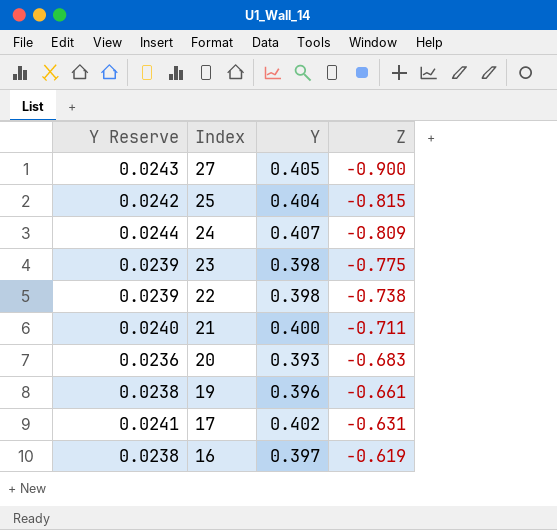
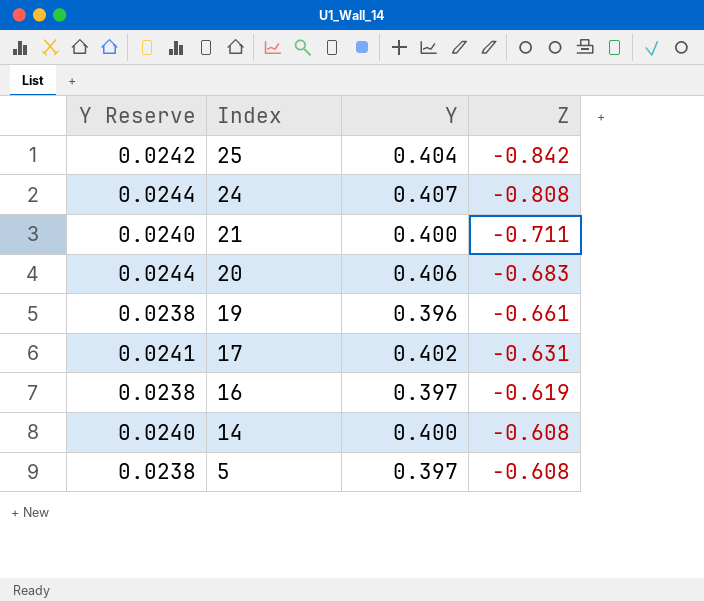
row 27: 0.0243 | 0.405 | -0.900 -> none
row 23: 0.0239 | 0.398 | -0.775 -> none
row 22: 0.0239 | 0.398 | -0.738 -> none
25 | Z: -0.815 -> -0.842
24 | Z: -0.809 -> -0.808
20 | Y Reserve: 0.0236 -> 0.0244
20 | Y: 0.393 -> 0.406
row 14: none -> 0.0240 | 0.400 | -0.608
row 5: none -> 0.0238 | 0.397 | -0.608

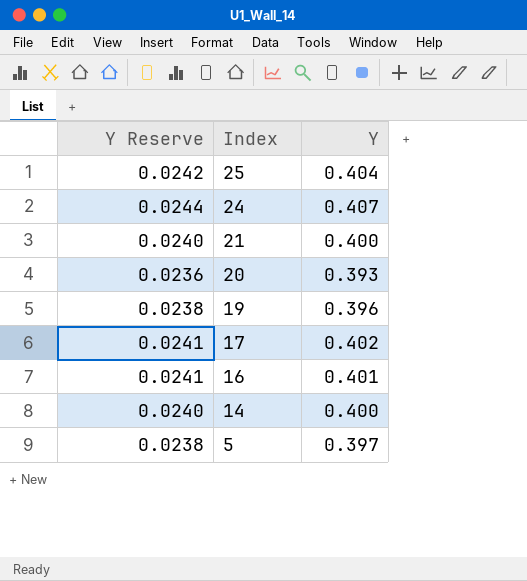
column Z | position: 4 -> none
20 | Y Reserve: 0.0244 -> 0.0236
20 | Y: 0.406 -> 0.393
16 | Y Reserve: 0.0238 -> 0.0241
16 | Y: 0.397 -> 0.401

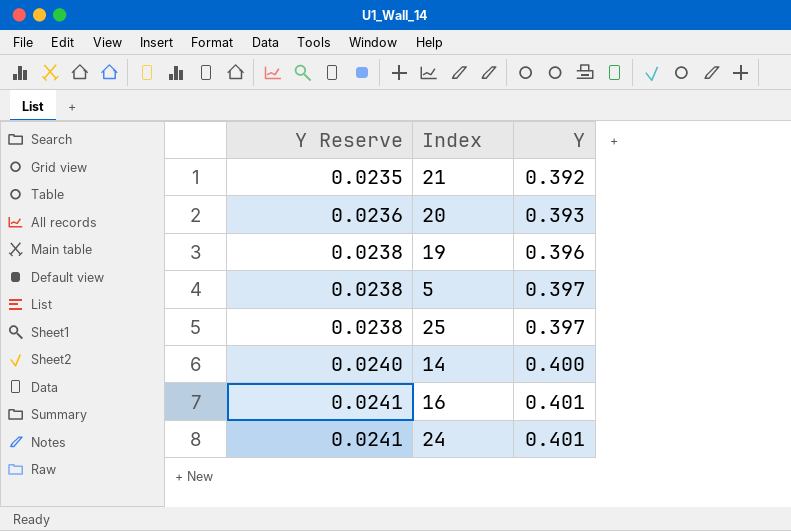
row order: Index descending -> Y Reserve ascending
row 17: 0.0241 | 0.402 -> none
21 | Y Reserve: 0.0240 -> 0.0235
21 | Y: 0.400 -> 0.392
25 | Y Reserve: 0.0242 -> 0.0238
25 | Y: 0.404 -> 0.397
24 | Y Reserve: 0.0244 -> 0.0241
24 | Y: 0.407 -> 0.401

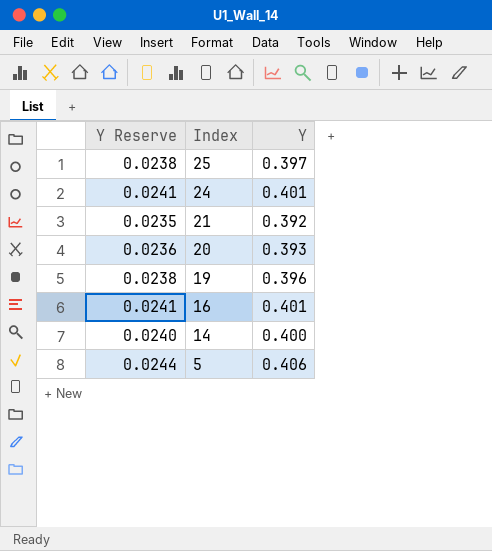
row order: Y Reserve ascending -> Index descending
5 | Y Reserve: 0.0238 -> 0.0244
5 | Y: 0.397 -> 0.406

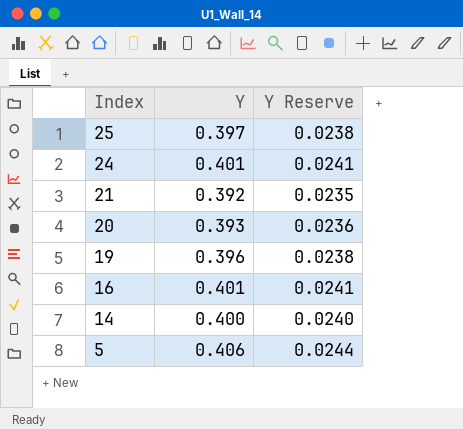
column Y Reserve | position: 1 -> 3

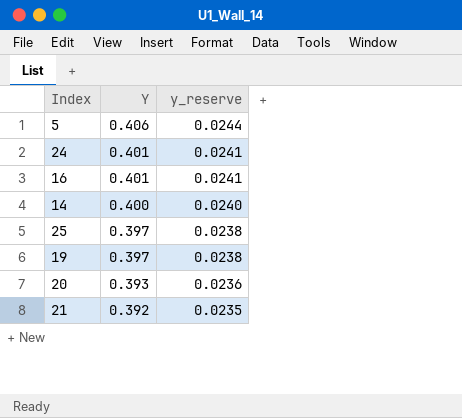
row order: Index descending -> Y descending
column name: Y Reserve -> y_reserve
19 | Y: 0.396 -> 0.397

